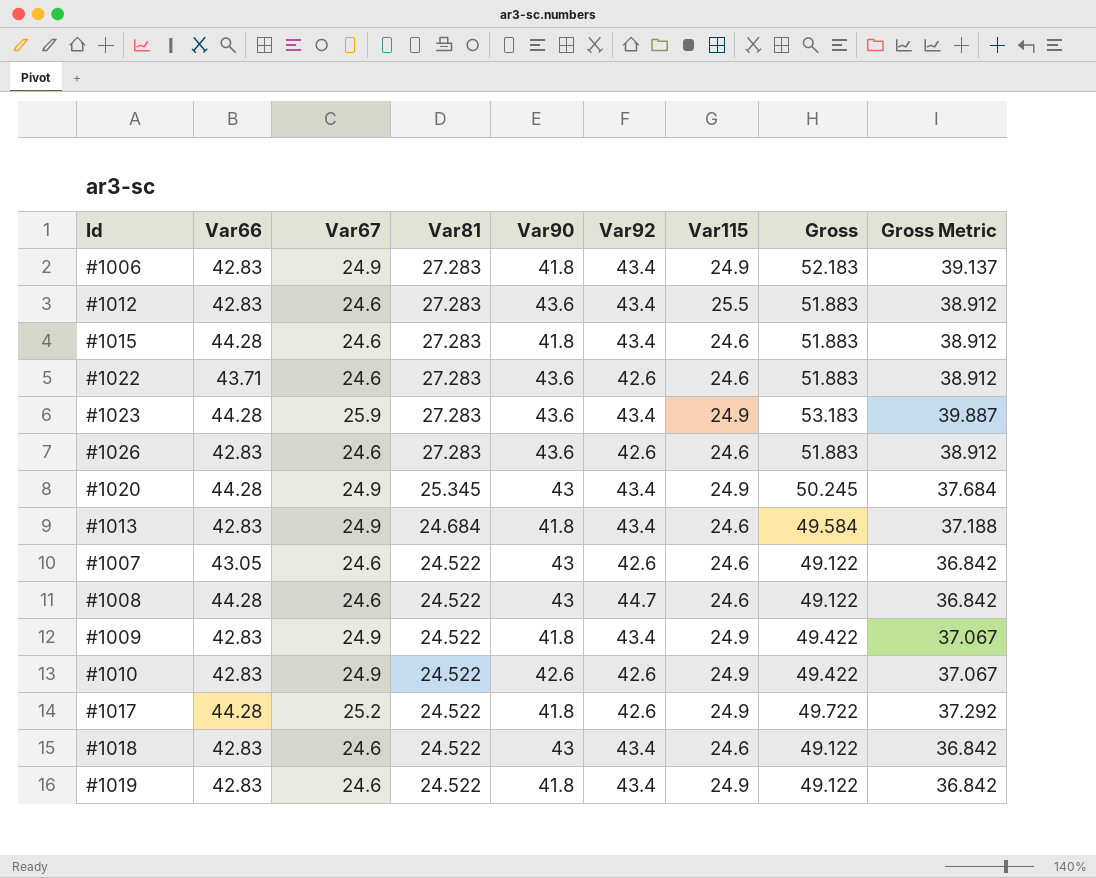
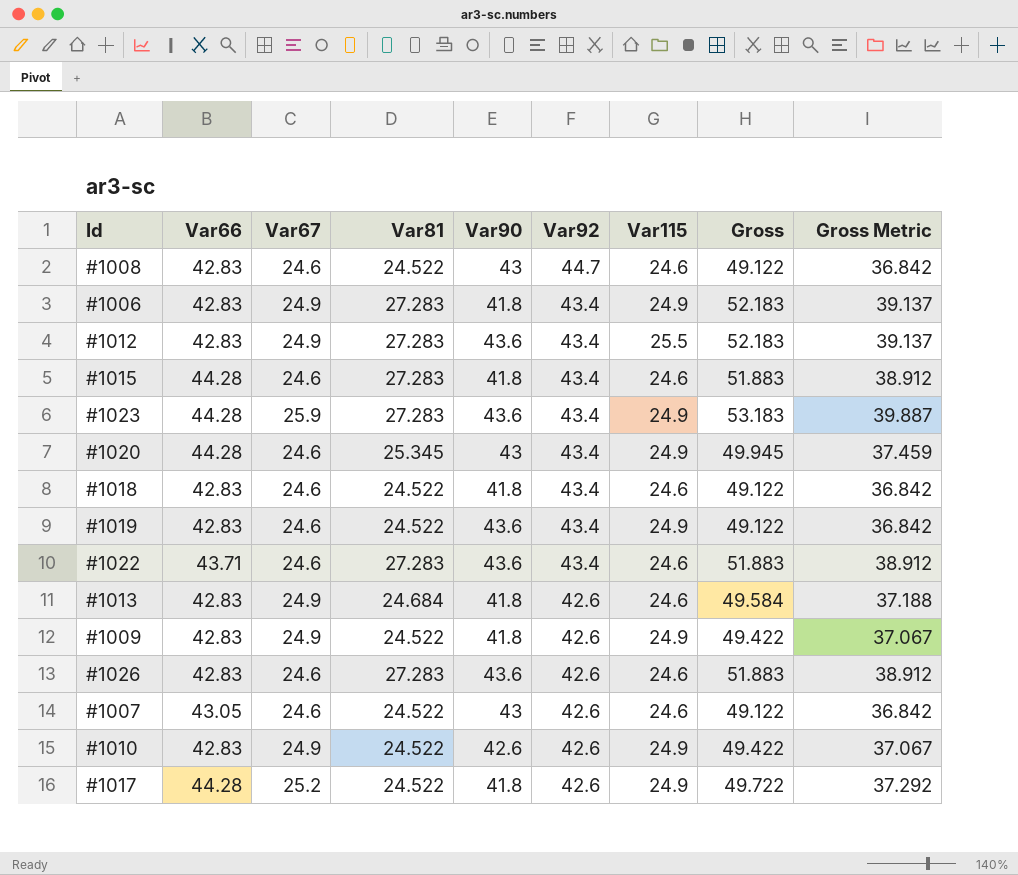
row order: Var81 descending -> Var92 descending
#1008 | Var66: 44.28 -> 42.83
#1012 | Var67: 24.6 -> 24.9
#1012 | Gross: 51.883 -> 52.183
#1012 | Gross Metric: 38.912 -> 39.137
#1020 | Var67: 24.9 -> 24.6
#1020 | Gross: 50.245 -> 49.945
#1020 | Gross Metric: 37.684 -> 37.459
#1018 | Var90: 43 -> 41.8
#1019 | Var90: 41.8 -> 43.6
#1022 | Var92: 42.6 -> 43.4
#1013 | Var92: 43.4 -> 42.6
#1009 | Var92: 43.4 -> 42.6

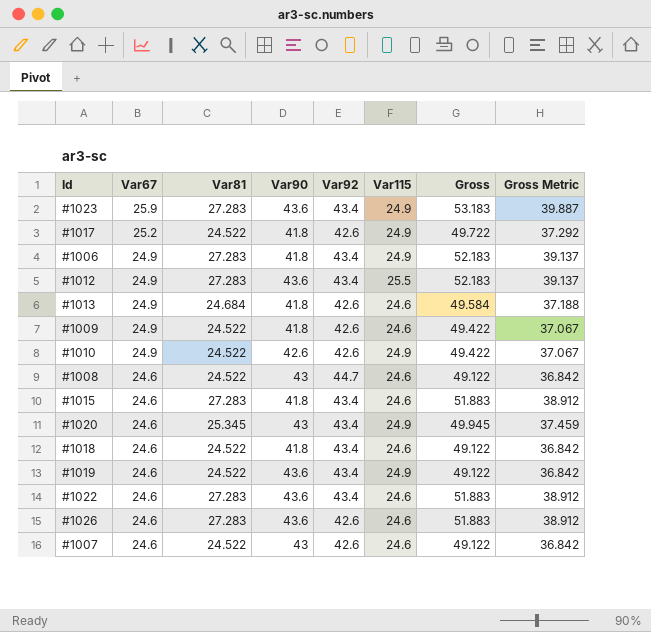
row order: Var92 descending -> Var67 descending
column Var66 | position: 2 -> none
#1009 | Var115: 24.9 -> 24.6

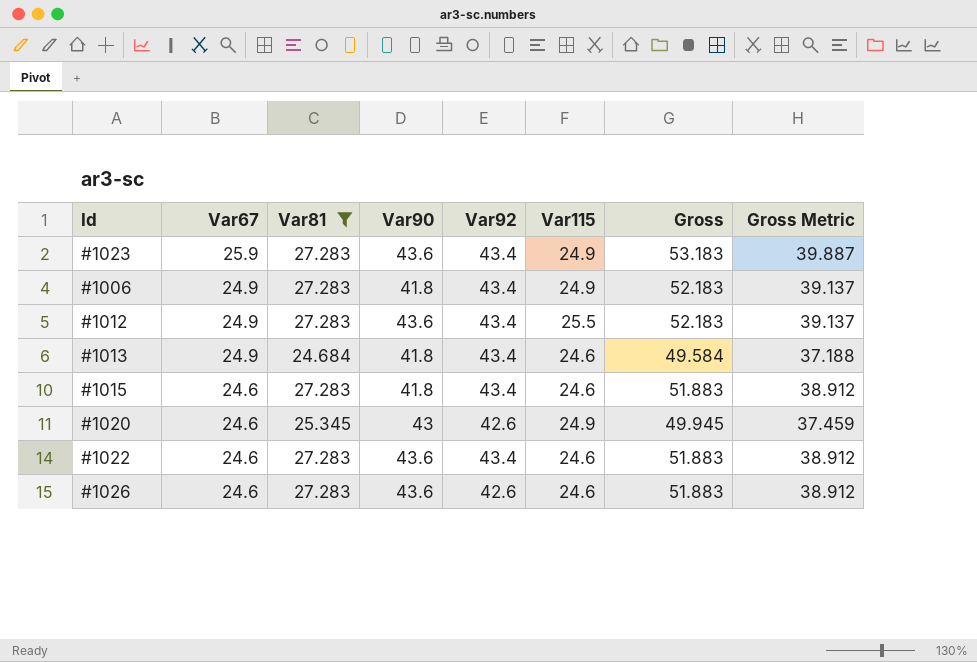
filter: none -> Var81 != 24.522
#1013 | Var92: 42.6 -> 43.4
#1020 | Var92: 43.4 -> 42.6

